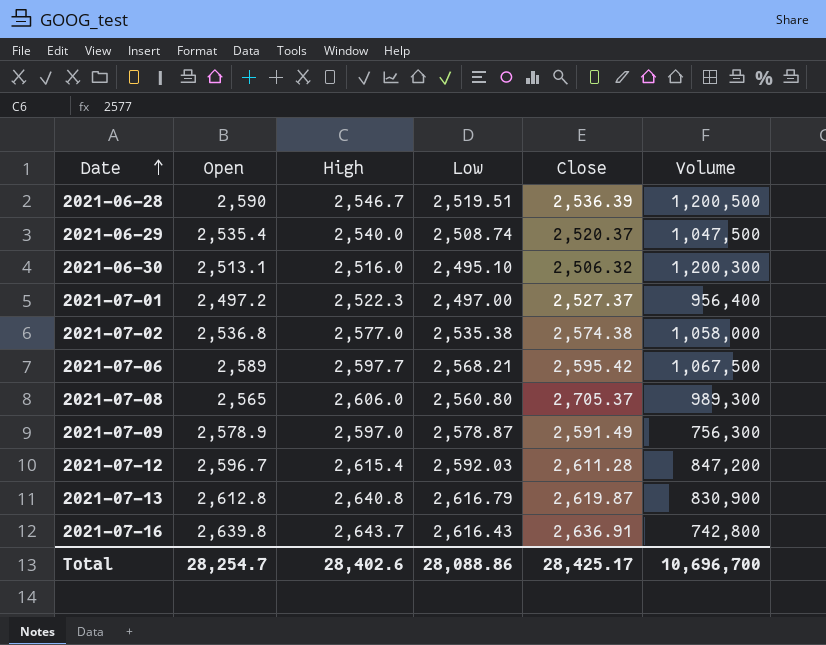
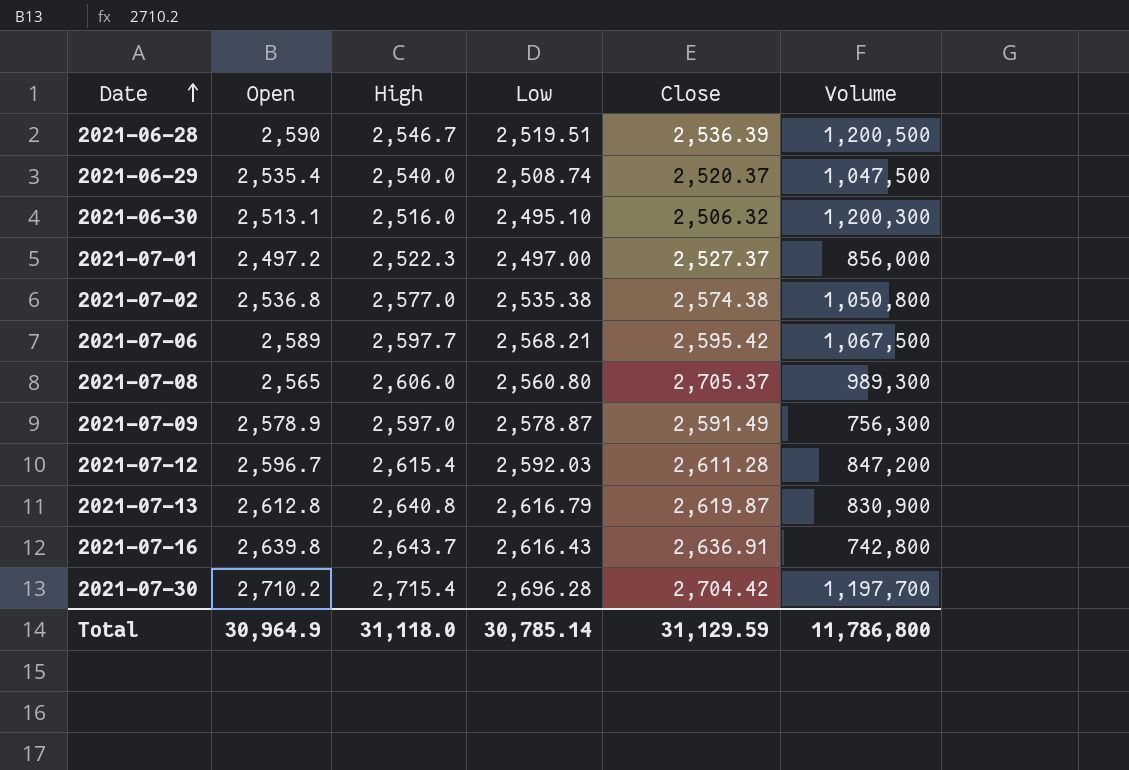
2021-07-01 | Volume: 956,400 -> 856,000
2021-07-02 | Volume: 1,058,000 -> 1,050,800
row 2021-07-30: none -> 2,710.2 | 2,715.4 | 2,696.28 | 2,704.42 | 1,197,700
Total | Open: 28,254.7 -> 30,964.9
Total | High: 28,402.6 -> 31,118.0
Total | Low: 28,088.86 -> 30,785.14
Total | Close: 28,425.17 -> 31,129.59
Total | Volume: 10,696,700 -> 11,786,800

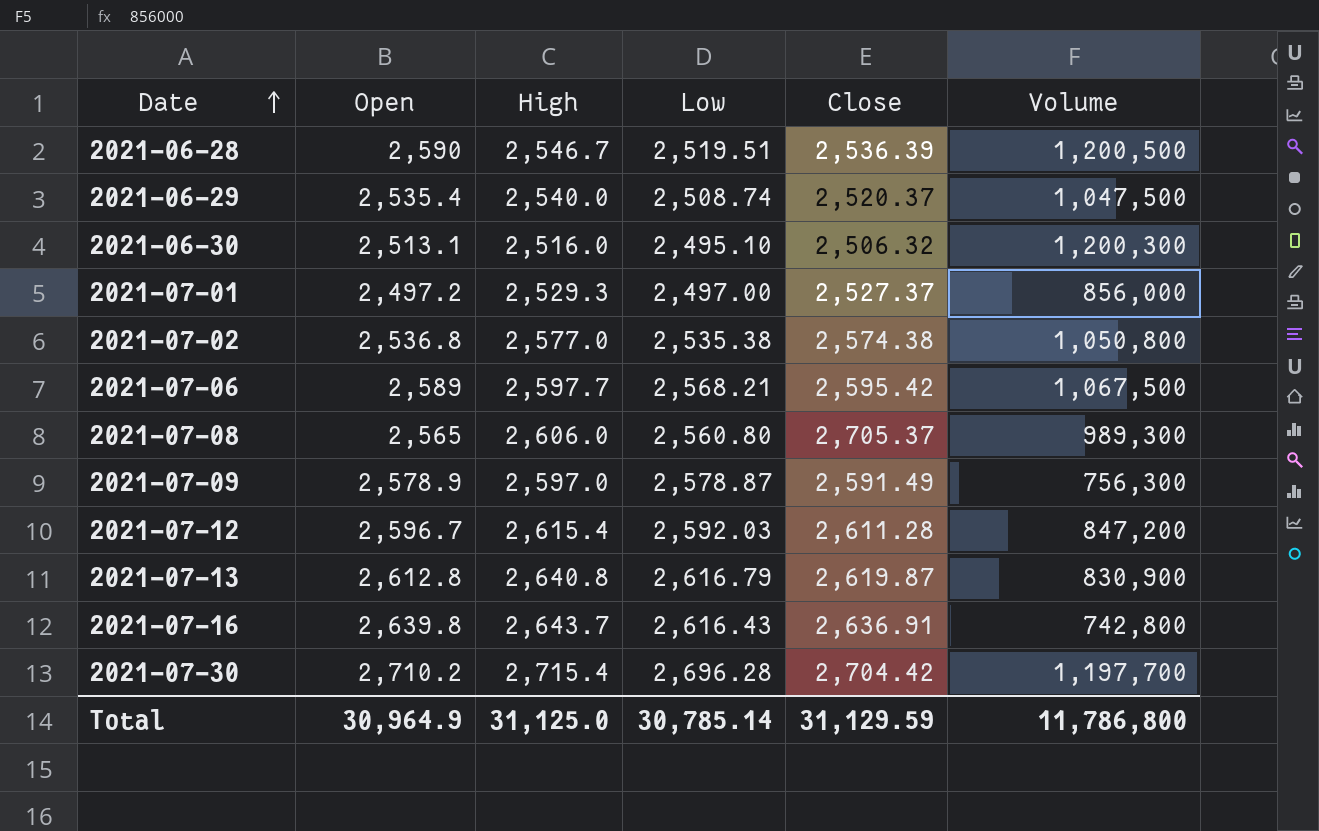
2021-07-01 | High: 2,522.3 -> 2,529.3
Total | High: 31,118.0 -> 31,125.0

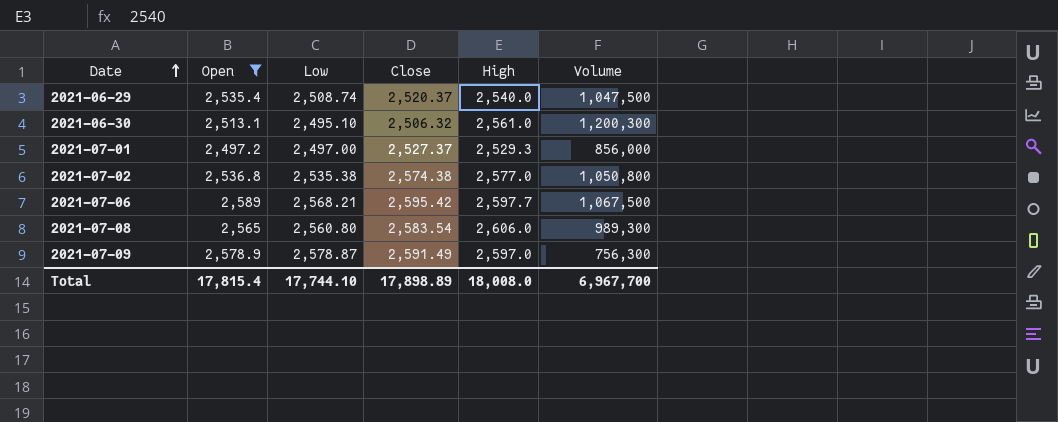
filter: none -> Open <= 2,589
column High | position: 3 -> 5
2021-06-30 | High: 2,516.0 -> 2,561.0
2021-07-08 | Close: 2,705.37 -> 2,583.54
Total | Open: 30,964.9 -> 17,815.4
Total | Low: 30,785.14 -> 17,744.10
Total | Close: 31,129.59 -> 17,898.89
Total | High: 31,125.0 -> 18,008.0
Total | Volume: 11,786,800 -> 6,967,700

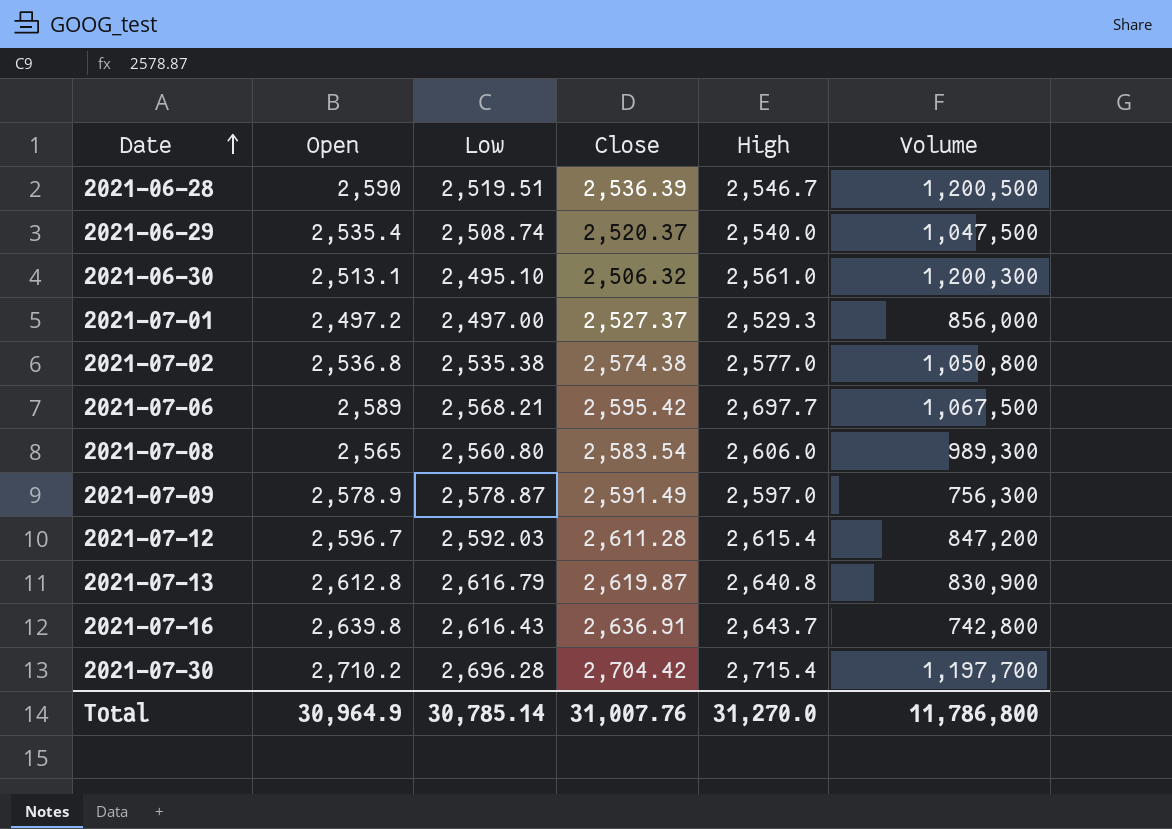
filter: Open <= 2,589 -> none
2021-07-06 | High: 2,597.7 -> 2,697.7
Total | Open: 17,815.4 -> 30,964.9
Total | Low: 17,744.10 -> 30,785.14
Total | Close: 17,898.89 -> 31,007.76
Total | High: 18,008.0 -> 31,270.0
Total | Volume: 6,967,700 -> 11,786,800

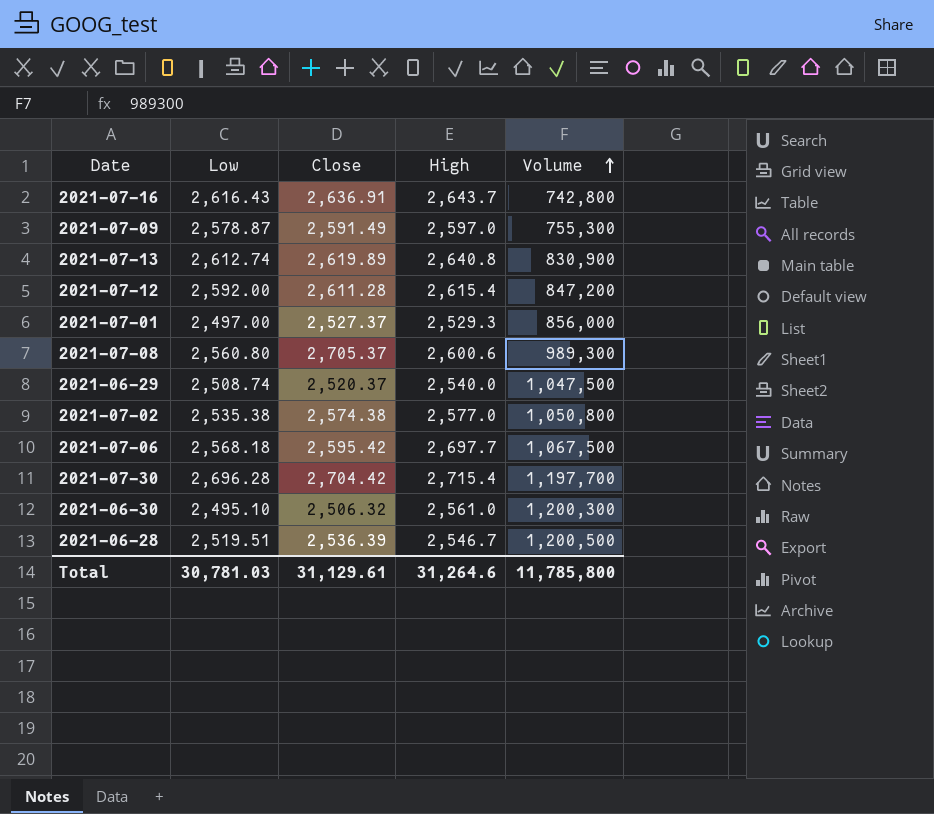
row order: Date ascending -> Volume ascending
column Open | position: 2 -> none
2021-07-09 | Volume: 756,300 -> 755,300
2021-07-13 | Low: 2,616.79 -> 2,612.74
2021-07-13 | Close: 2,619.87 -> 2,619.89
2021-07-12 | Low: 2,592.03 -> 2,592.00
2021-07-08 | Close: 2,583.54 -> 2,705.37
2021-07-08 | High: 2,606.0 -> 2,600.6
2021-07-06 | Low: 2,568.21 -> 2,568.18
Total | Low: 30,785.14 -> 30,781.03
Total | Close: 31,007.76 -> 31,129.61
Total | High: 31,270.0 -> 31,264.6
Total | Volume: 11,786,800 -> 11,785,800

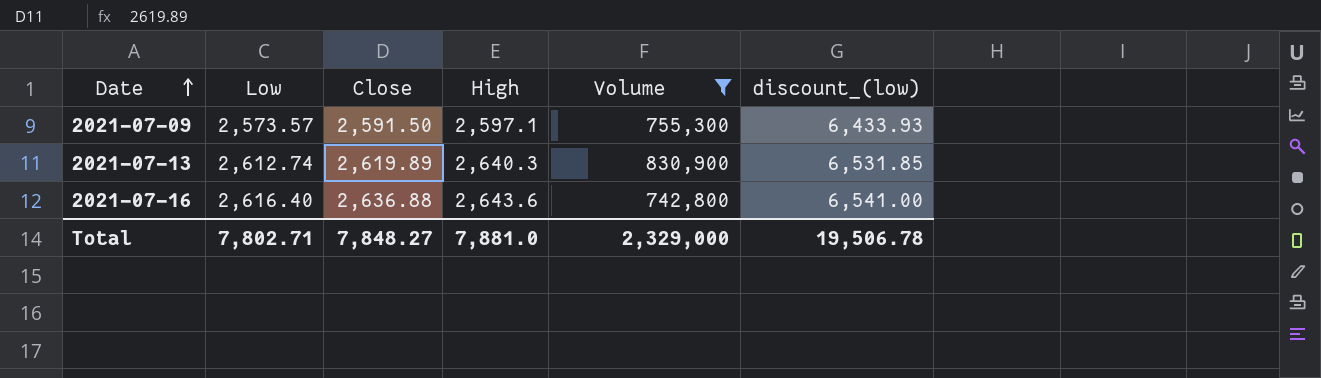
filter: none -> Volume <= 830,900
row order: Volume ascending -> Date ascending
column discount_(low) | formula: none -> [Low] * 2.5
2021-07-09 | Low: 2,578.87 -> 2,573.57
2021-07-09 | Close: 2,591.49 -> 2,591.50
2021-07-09 | High: 2,597.0 -> 2,597.1
2021-07-13 | High: 2,640.8 -> 2,640.3
2021-07-16 | Low: 2,616.43 -> 2,616.40
2021-07-16 | Close: 2,636.91 -> 2,636.88
2021-07-16 | High: 2,643.7 -> 2,643.6
Total | Low: 30,781.03 -> 7,802.71
Total | Close: 31,129.61 -> 7,848.27
Total | High: 31,264.6 -> 7,881.0
Total | Volume: 11,785,800 -> 2,329,000

